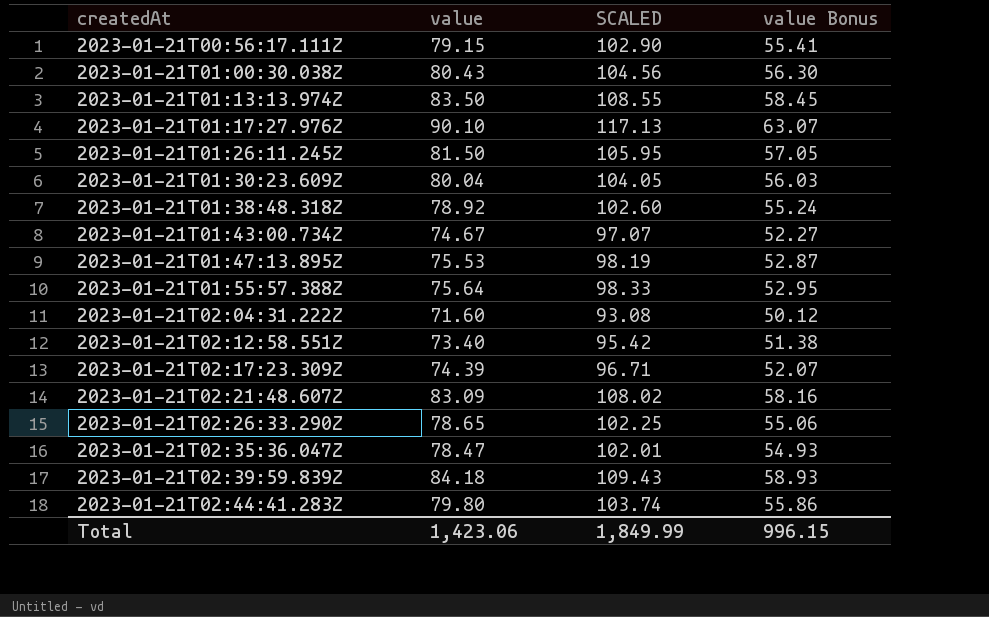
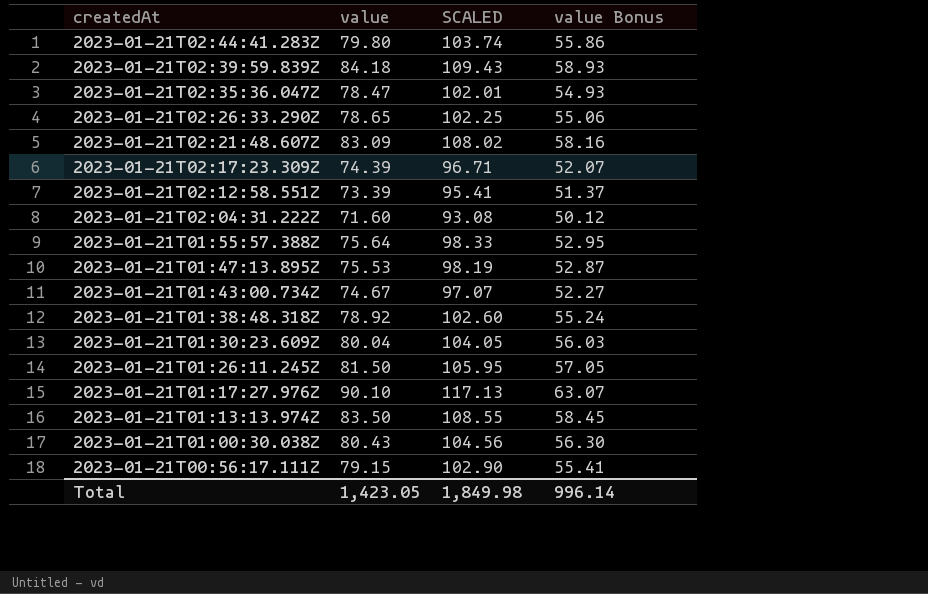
row order: createdAt ascending -> createdAt descending
2023-01-21T02:12:58.551Z | value: 73.40 -> 73.39
2023-01-21T02:12:58.551Z | SCALED: 95.42 -> 95.41
2023-01-21T02:12:58.551Z | value Bonus: 51.38 -> 51.37
Total | value: 1,423.06 -> 1,423.05
Total | SCALED: 1,849.99 -> 1,849.98
Total | value Bonus: 996.15 -> 996.14

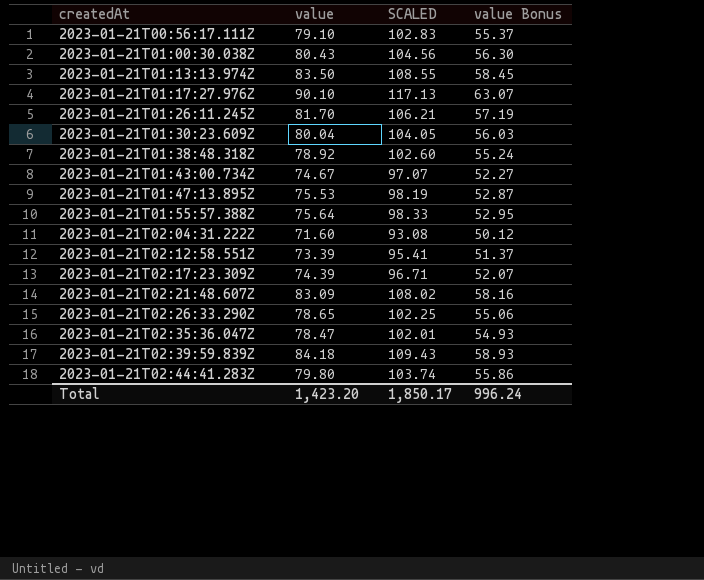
row order: createdAt descending -> createdAt ascending
2023-01-21T00:56:17.111Z | value: 79.15 -> 79.10
2023-01-21T00:56:17.111Z | SCALED: 102.90 -> 102.83
2023-01-21T00:56:17.111Z | value Bonus: 55.41 -> 55.37
2023-01-21T01:26:11.245Z | value: 81.50 -> 81.70
2023-01-21T01:26:11.245Z | SCALED: 105.95 -> 106.21
2023-01-21T01:26:11.245Z | value Bonus: 57.05 -> 57.19
Total | value: 1,423.05 -> 1,423.20
Total | SCALED: 1,849.98 -> 1,850.17
Total | value Bonus: 996.14 -> 996.24

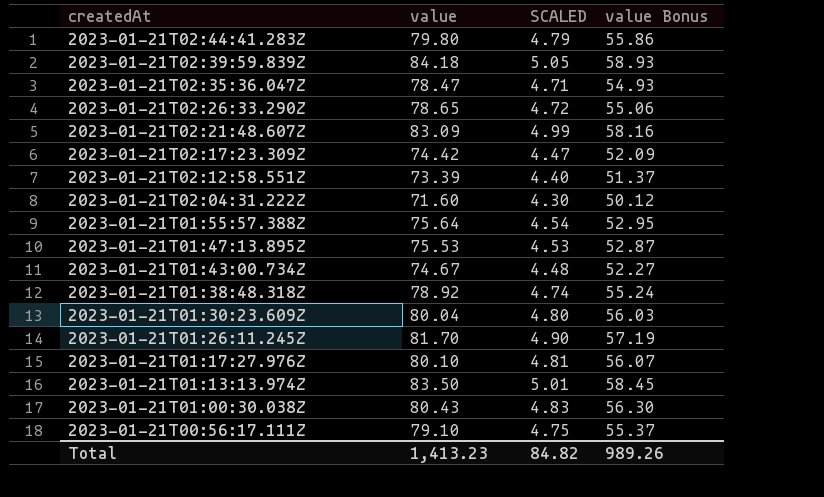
row order: createdAt ascending -> createdAt descending
column SCALED | formula: [value] * 1.3 -> [value] * 0.06
2023-01-21T02:17:23.309Z | value: 74.39 -> 74.42
2023-01-21T02:17:23.309Z | value Bonus: 52.07 -> 52.09
2023-01-21T01:17:27.976Z | value: 90.10 -> 80.10
2023-01-21T01:17:27.976Z | value Bonus: 63.07 -> 56.07
Total | value: 1,423.20 -> 1,413.23
Total | SCALED: 1,850.17 -> 84.82
Total | value Bonus: 996.24 -> 989.26

